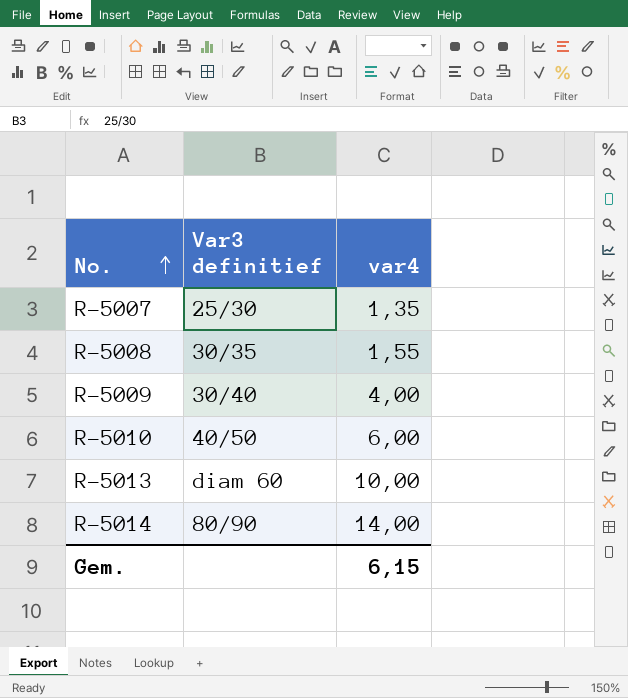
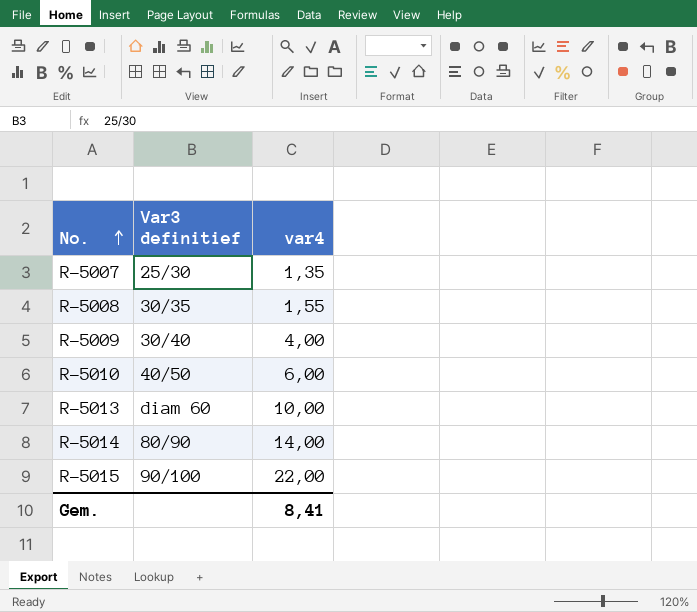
row R-5015: none -> 90/100 | 22,00
Gem. | var4: 6,15 -> 8,41

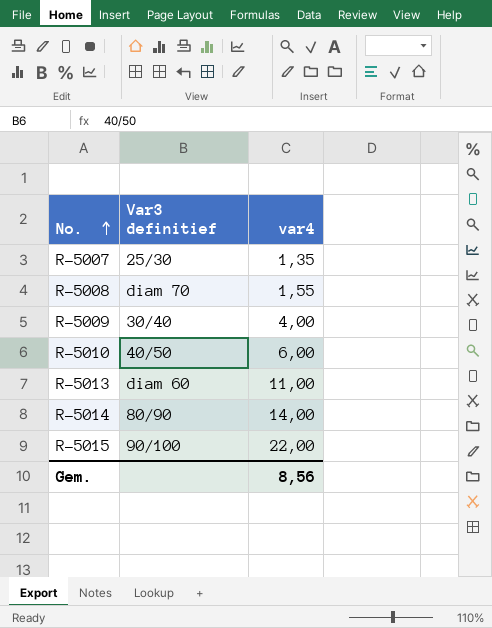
R-5008 | Var3 definitief: 30/35 -> diam 70
R-5013 | var4: 10,00 -> 11,00
Gem. | var4: 8,41 -> 8,56

